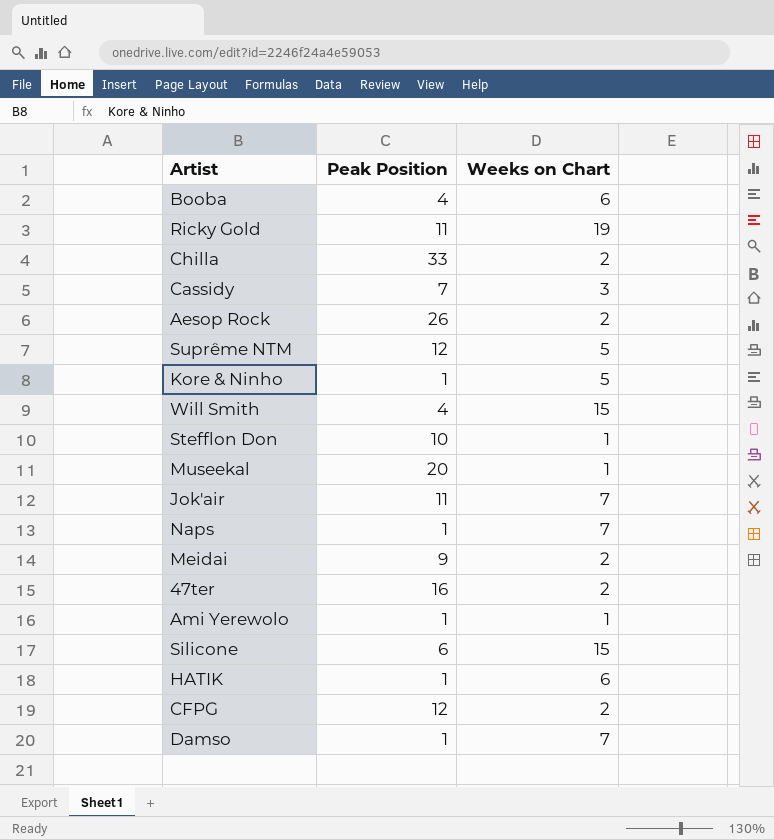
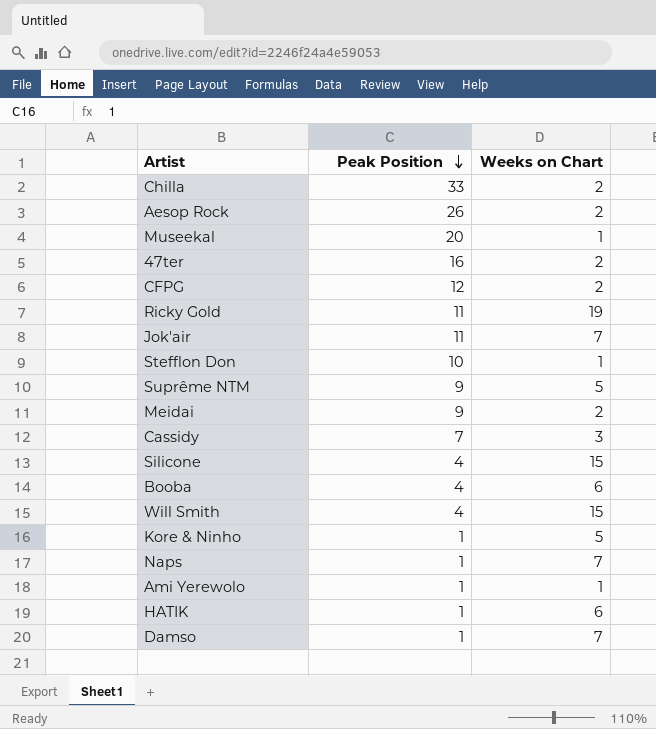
row order: none -> Peak Position descending
Suprême NTM | Peak Position: 12 -> 9
Silicone | Peak Position: 6 -> 4

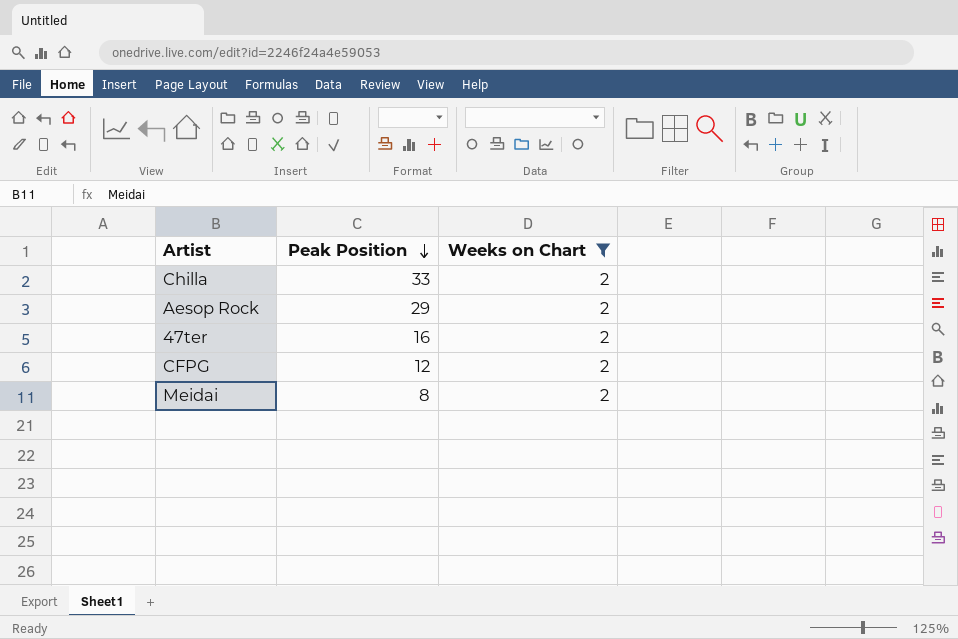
filter: none -> Weeks on Chart = 2
Aesop Rock | Peak Position: 26 -> 29
Meidai | Peak Position: 9 -> 8

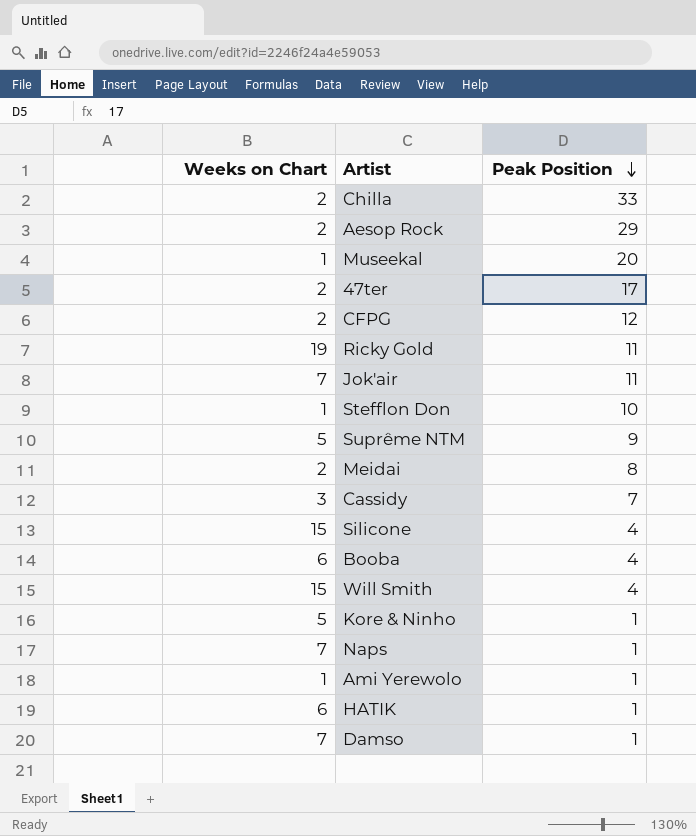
filter: Weeks on Chart = 2 -> none
column Weeks on Chart | position: 3 -> 1
47ter | Peak Position: 16 -> 17

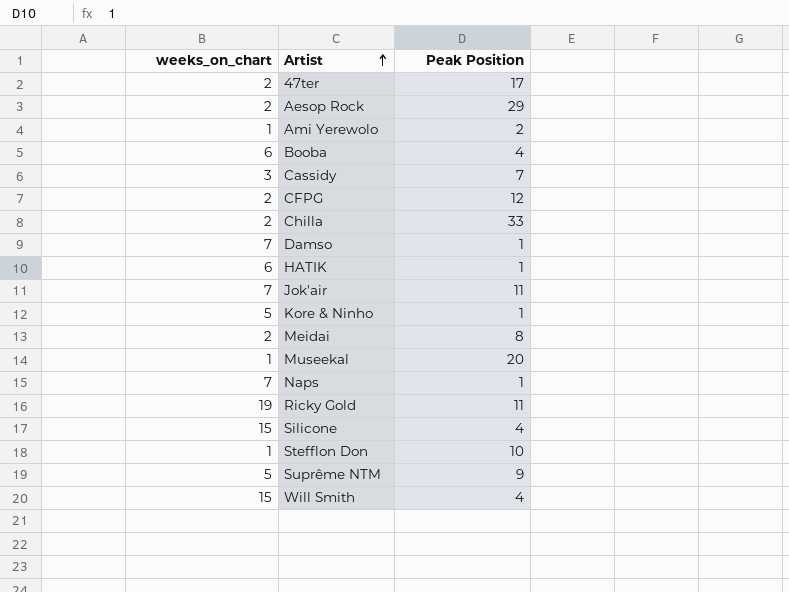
row order: Peak Position descending -> Artist ascending
column name: Weeks on Chart -> weeks_on_chart
Ami Yerewolo | Peak Position: 1 -> 2

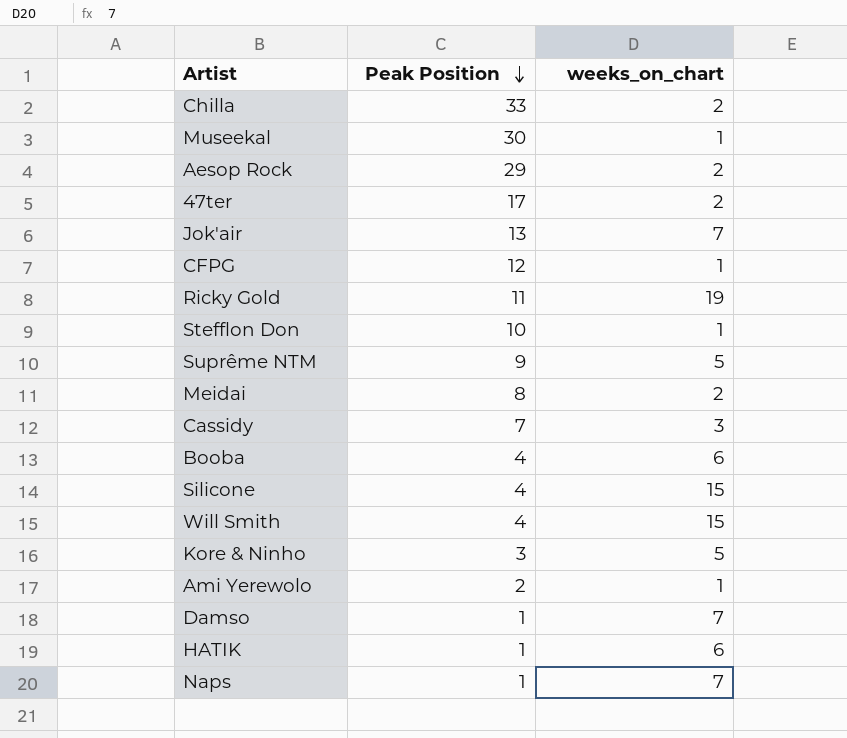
row order: Artist ascending -> Peak Position descending
column weeks_on_chart | position: 1 -> 3
Museekal | Peak Position: 20 -> 30
Jok'air | Peak Position: 11 -> 13
CFPG | weeks_on_chart: 2 -> 1
Kore & Ninho | Peak Position: 1 -> 3

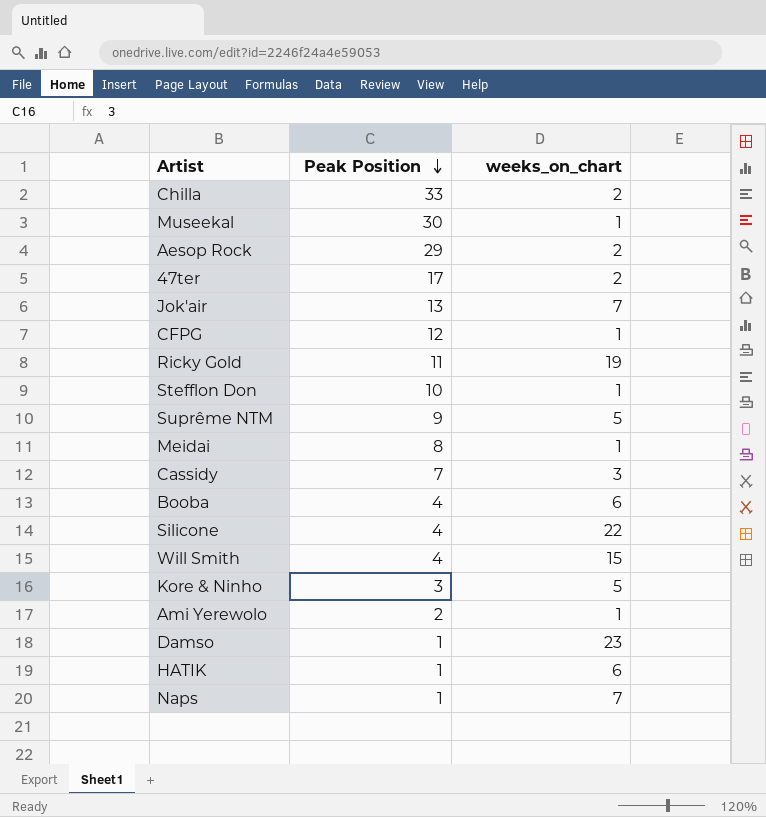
Meidai | weeks_on_chart: 2 -> 1
Silicone | weeks_on_chart: 15 -> 22
Damso | weeks_on_chart: 7 -> 23

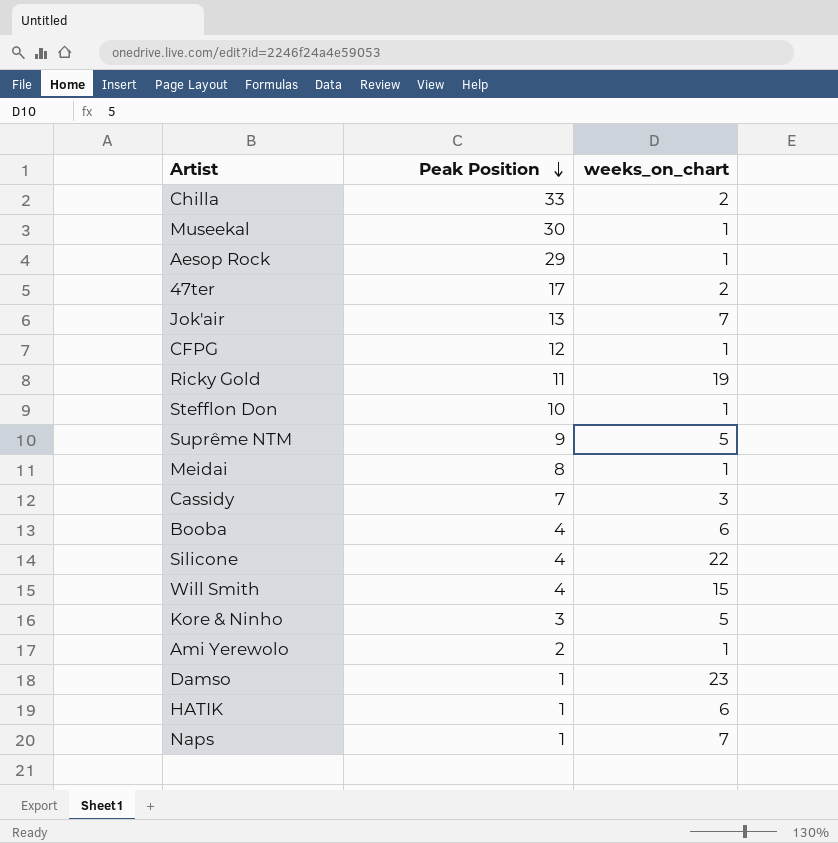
Aesop Rock | weeks_on_chart: 2 -> 1

